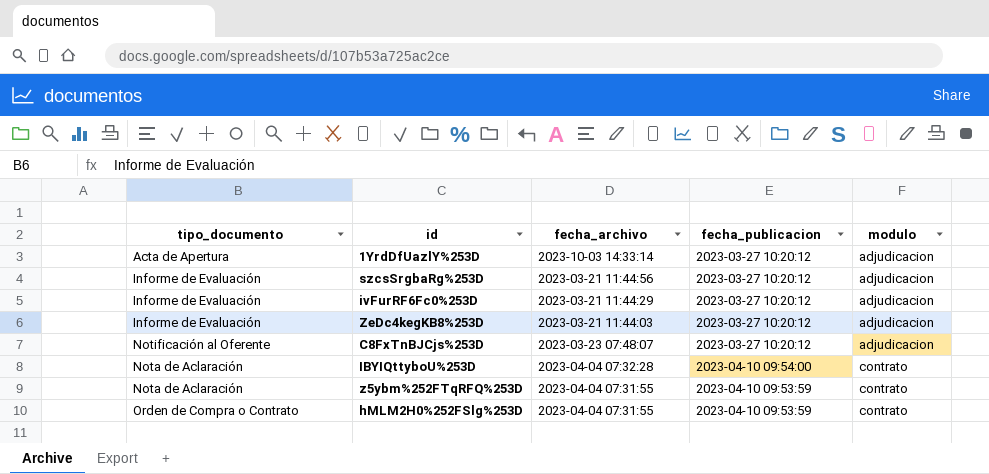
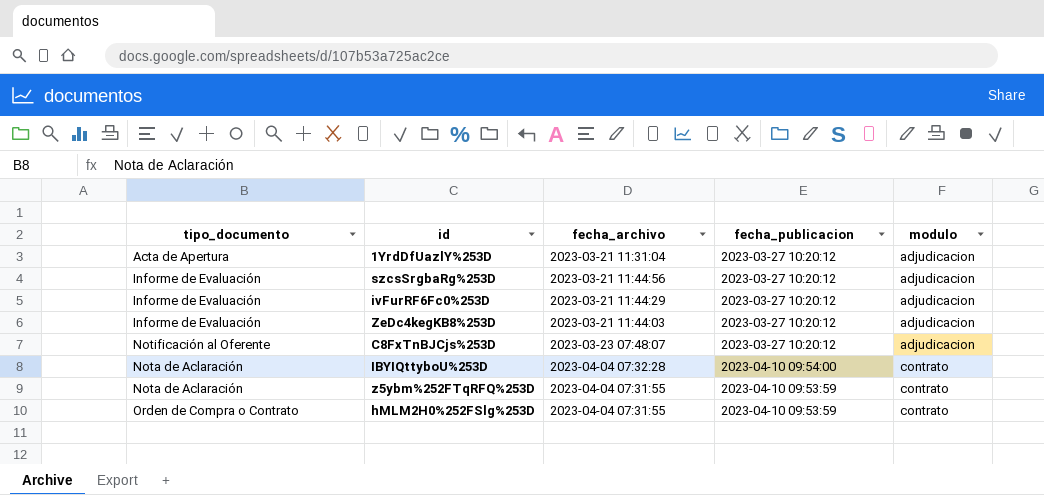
1YrdDfUazlY%253D | fecha_archivo: 2023-10-03 14:33:14 -> 2023-03-21 11:31:04

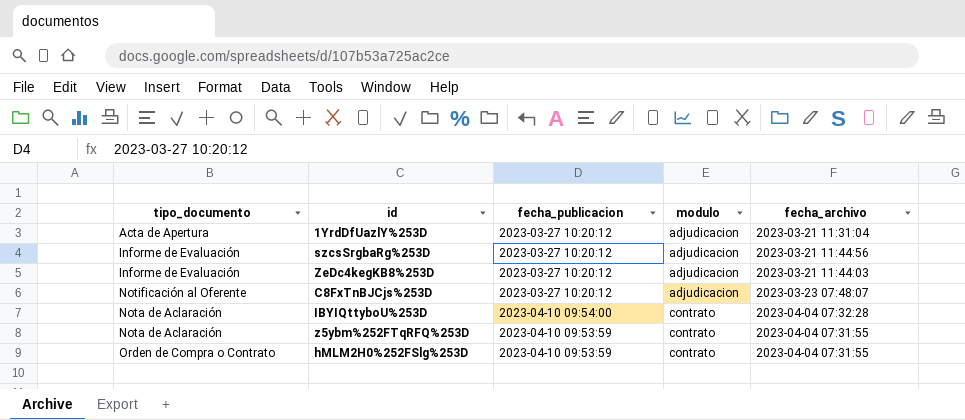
column fecha_archivo | position: 3 -> 5
row ivFurRF6Fc0%253D: Informe de Evaluación | 2023-03-21 11:44:29 | 2023-03-27 10:20:12 | adjudicacion -> none

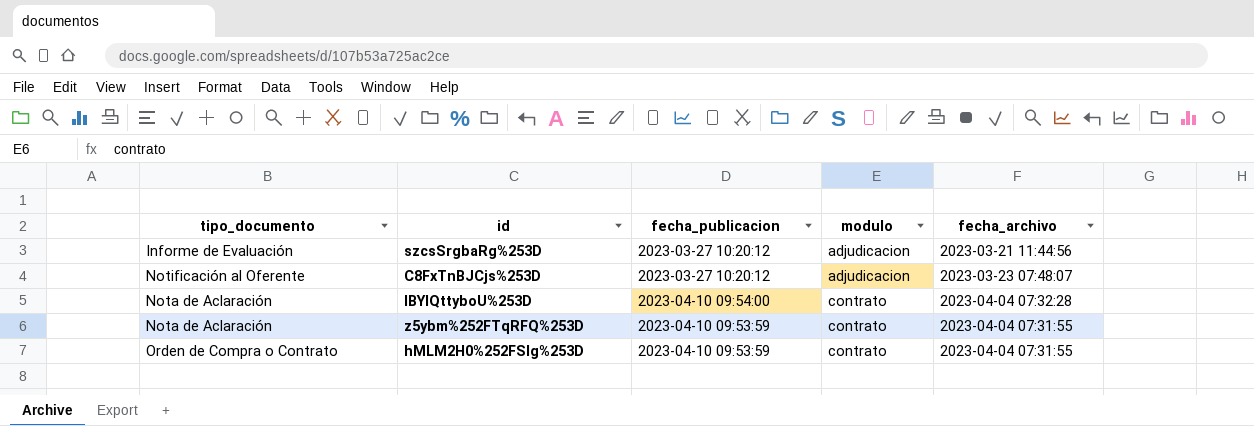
row 1YrdDfUazlY%253D: Acta de Apertura | 2023-03-27 10:20:12 | adjudicacion | 2023-03-21 11:31:04 -> none
row ZeDc4kegKB8%253D: Informe de Evaluación | 2023-03-27 10:20:12 | adjudicacion | 2023-03-21 11:44:03 -> none

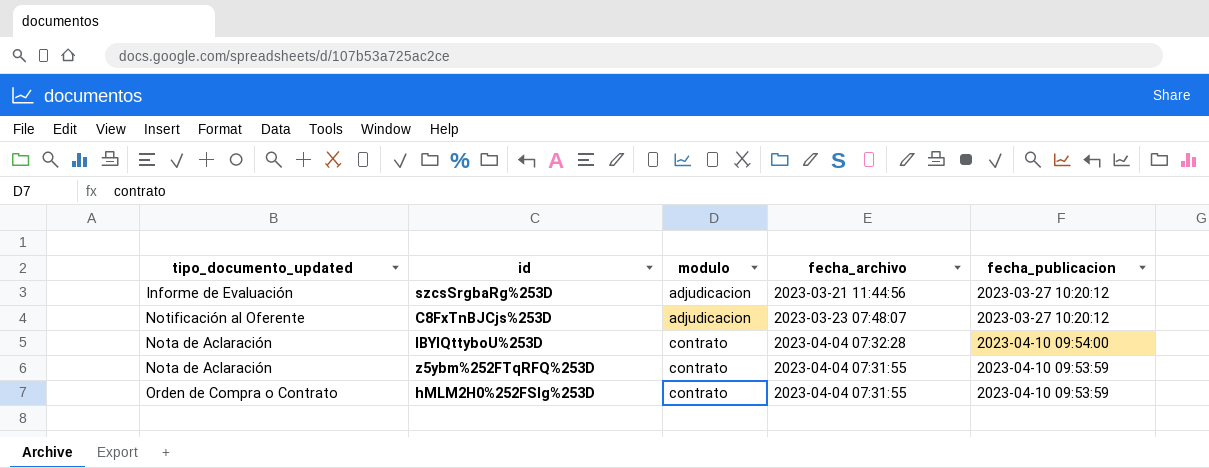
column name: tipo_documento -> tipo_documento_updated
column fecha_publicacion | position: 3 -> 5

